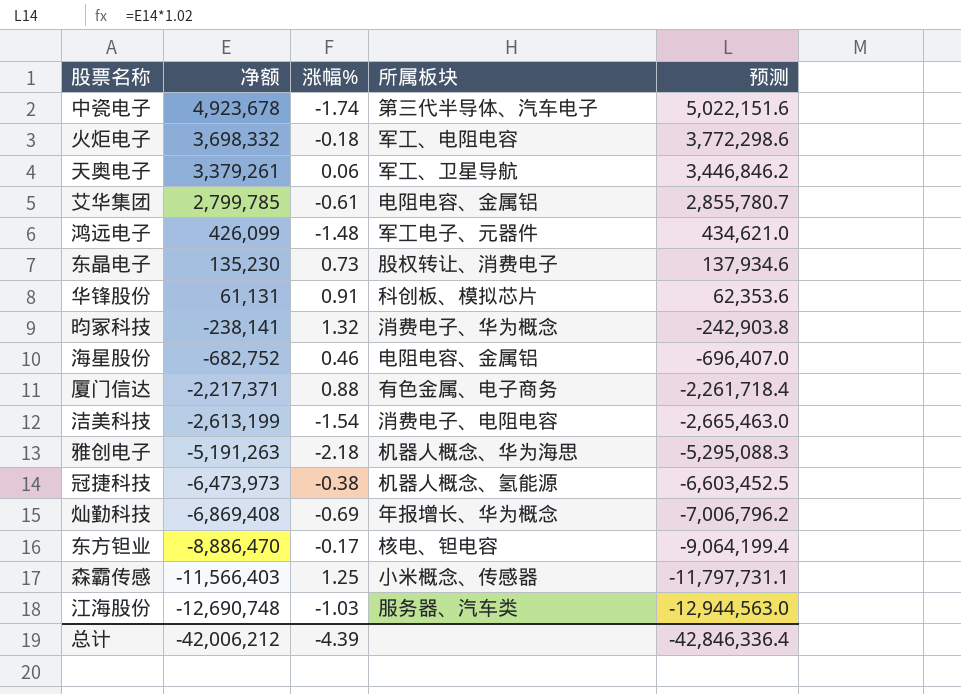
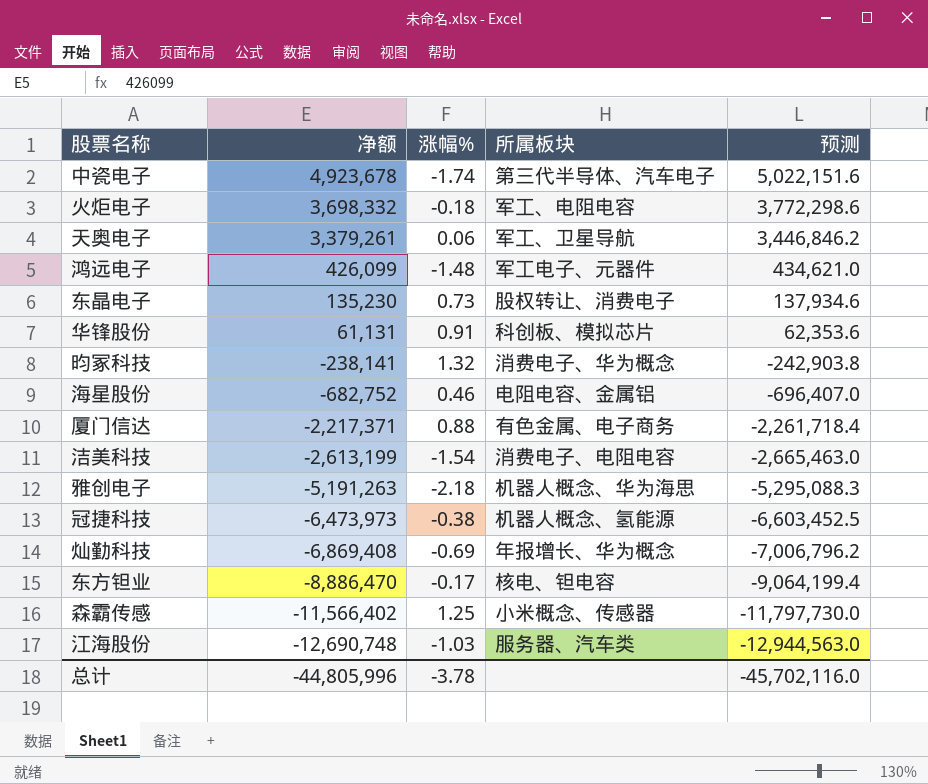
row 艾华集团: 2,799,785 | -0.61 | 电阻电容、金属铝 | 2,855,780.7 -> none
森霸传感 | 净额: -11,566,403 -> -11,566,402
森霸传感 | 预测: -11,797,731.1 -> -11,797,730.0
总计 | 净额: -42,006,212 -> -44,805,996
总计 | 涨幅%: -4.39 -> -3.78
总计 | 预测: -42,846,336.4 -> -45,702,116.0

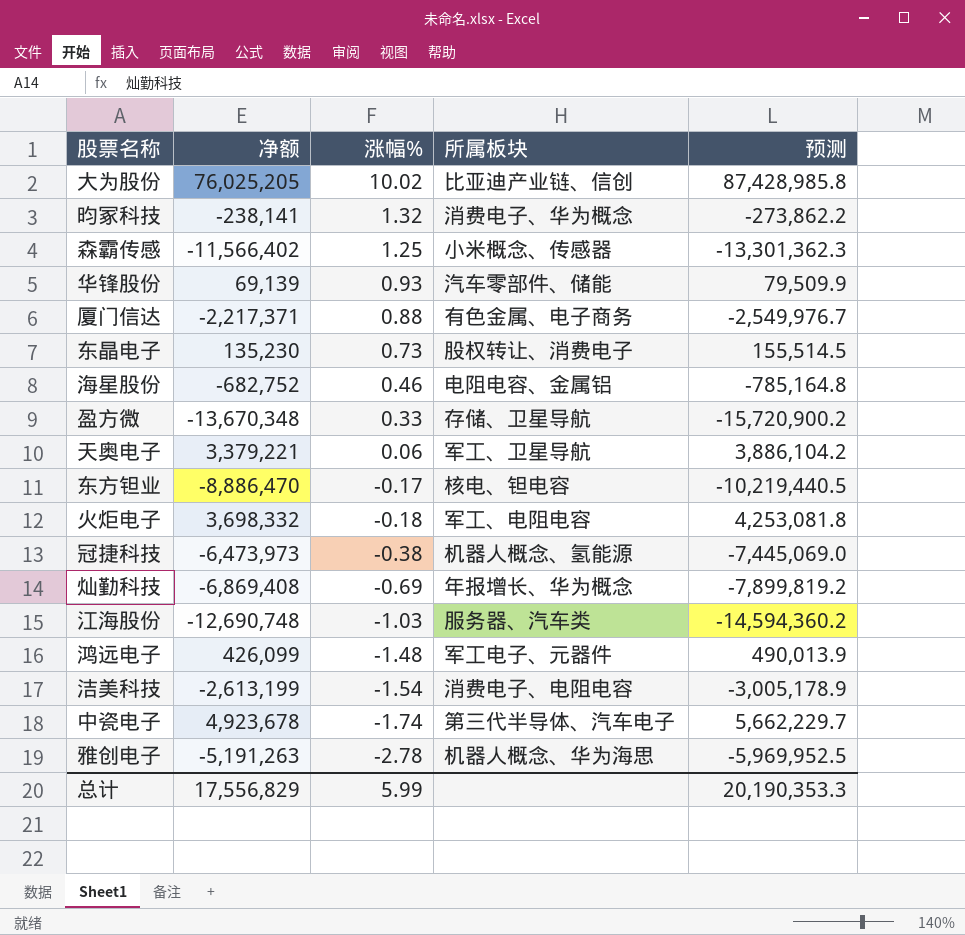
row order: 净额 descending -> 涨幅% descending
column 预测 | formula: [净额] * 1.02 -> [净额] * 1.15
row 大为股份: none -> 76,025,205 | 10.02 | 比亚迪产业链、信创 | 87,428,985.8
华锋股份 | 净额: 61,131 -> 69,139
华锋股份 | 涨幅%: 0.91 -> 0.93
华锋股份 | 所属板块: 科创板、模拟芯片 -> 汽车零部件、储能
row 盈方微: none -> -13,670,348 | 0.33 | 存储、卫星导航 | -15,720,900.2
天奥电子 | 净额: 3,379,261 -> 3,379,221
雅创电子 | 涨幅%: -2.18 -> -2.78
总计 | 净额: -44,805,996 -> 17,556,829
总计 | 涨幅%: -3.78 -> 5.99
总计 | 预测: -45,702,116.0 -> 20,190,353.3

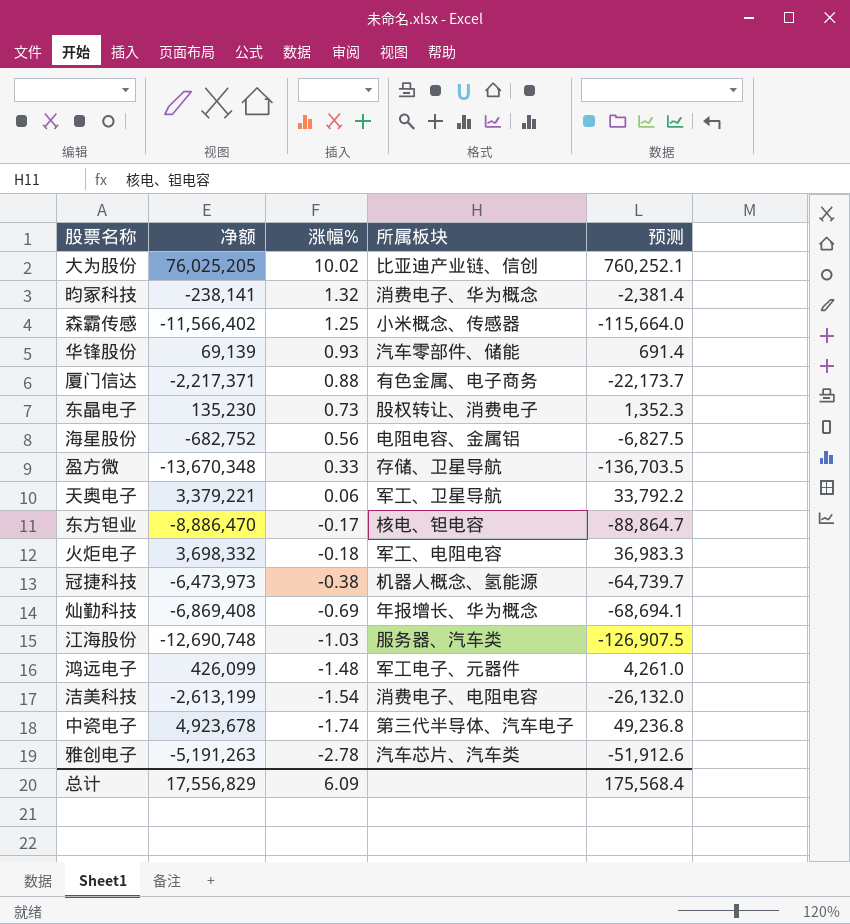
column 预测 | formula: [净额] * 1.15 -> [净额] * 0.01
海星股份 | 涨幅%: 0.46 -> 0.56
雅创电子 | 所属板块: 机器人概念、华为海思 -> 汽车芯片、汽车类
总计 | 涨幅%: 5.99 -> 6.09
总计 | 预测: 20,190,353.3 -> 175,568.4

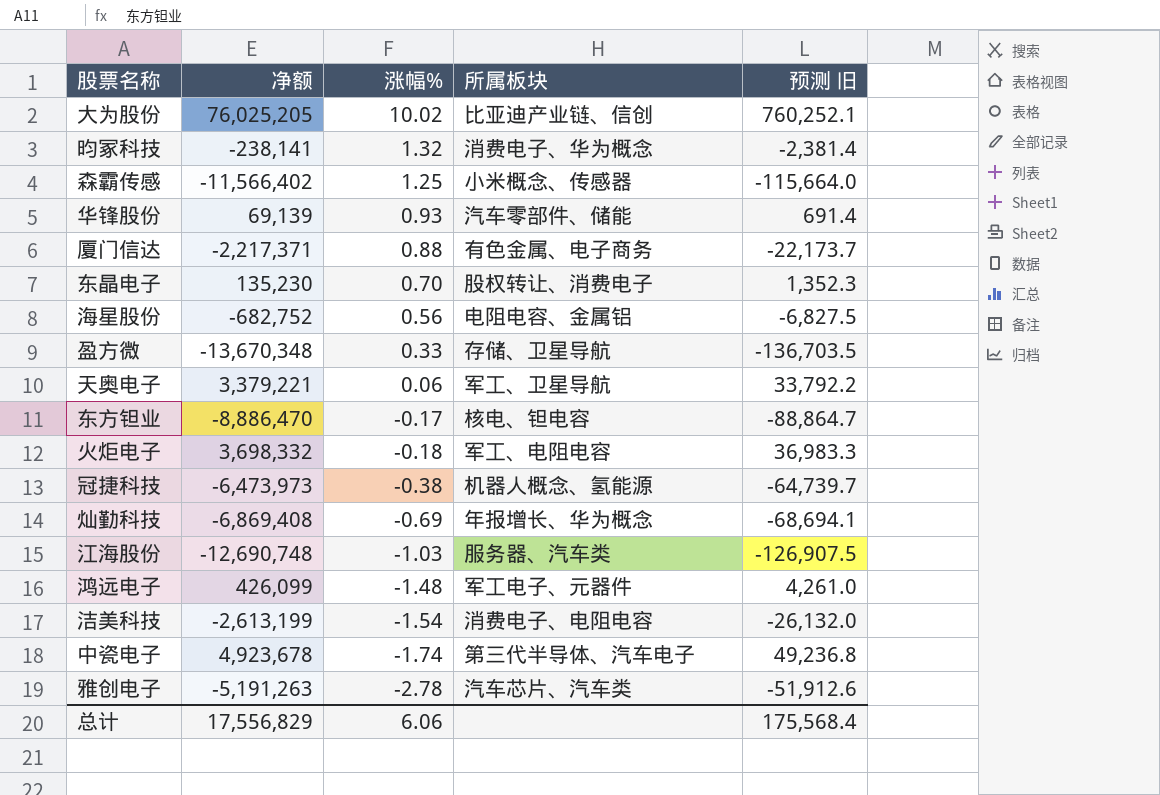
column name: 预测 -> 预测 旧
东晶电子 | 涨幅%: 0.73 -> 0.70
总计 | 涨幅%: 6.09 -> 6.06

